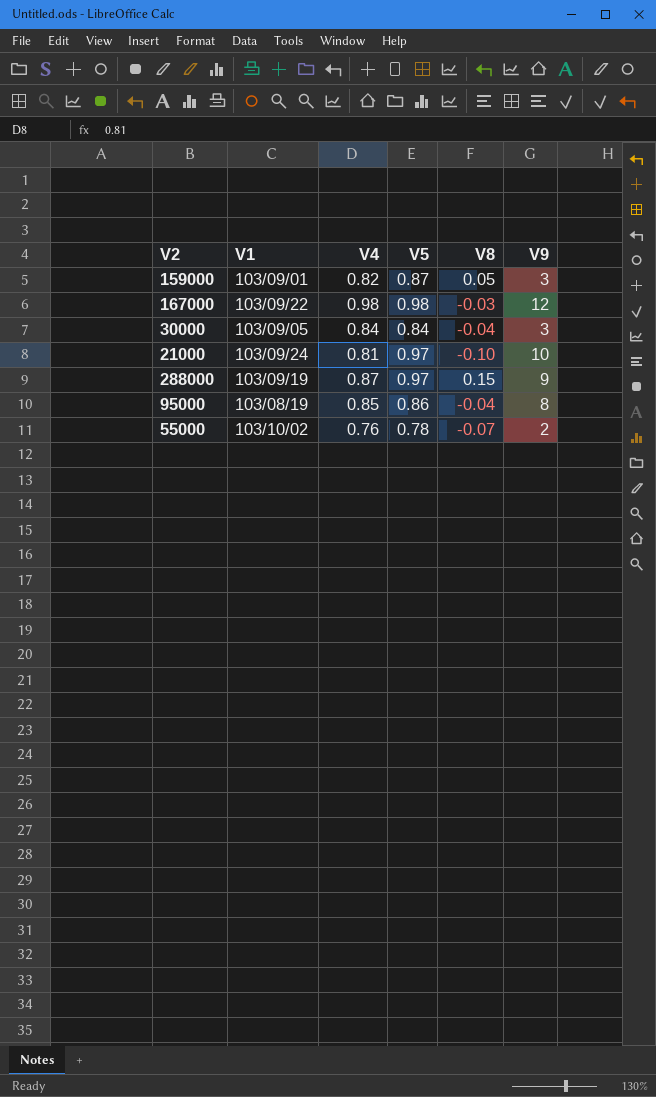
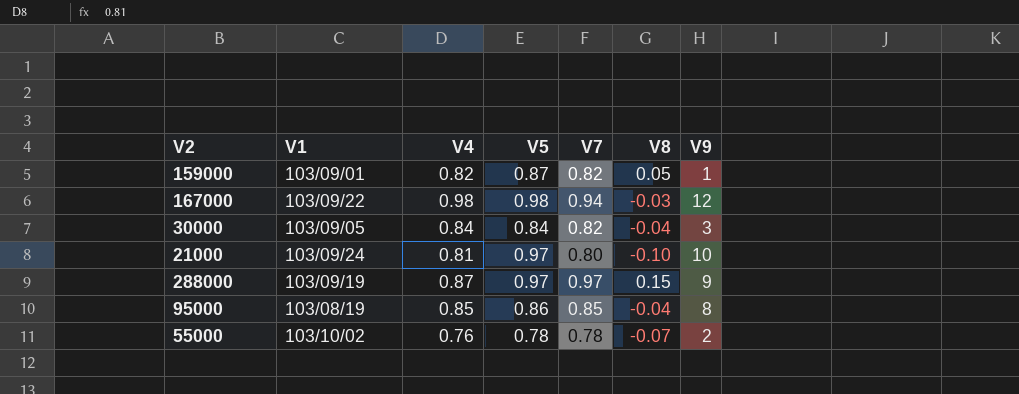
column V7 | position: none -> 5
159000 | V9: 3 -> 1

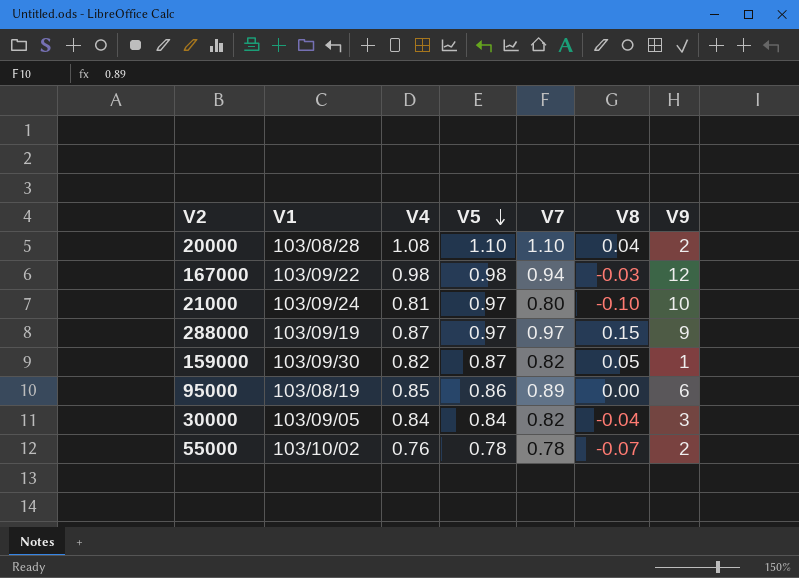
row order: none -> V5 descending
row 20000: none -> 103/08/28 | 1.08 | 1.10 | 1.10 | 0.04 | 2
159000 | V1: 103/09/01 -> 103/09/30
95000 | V7: 0.85 -> 0.89
95000 | V8: -0.04 -> 0.00
95000 | V9: 8 -> 6

